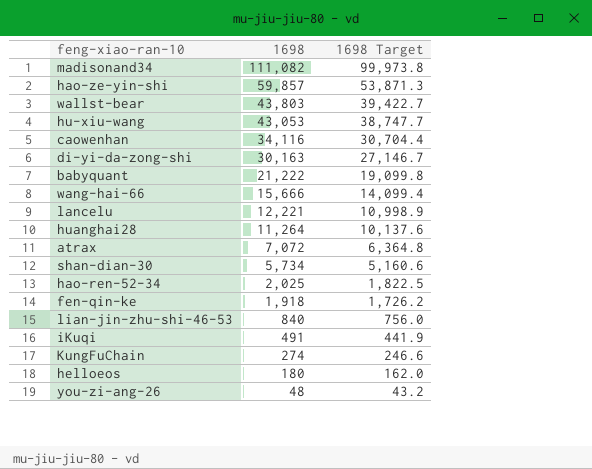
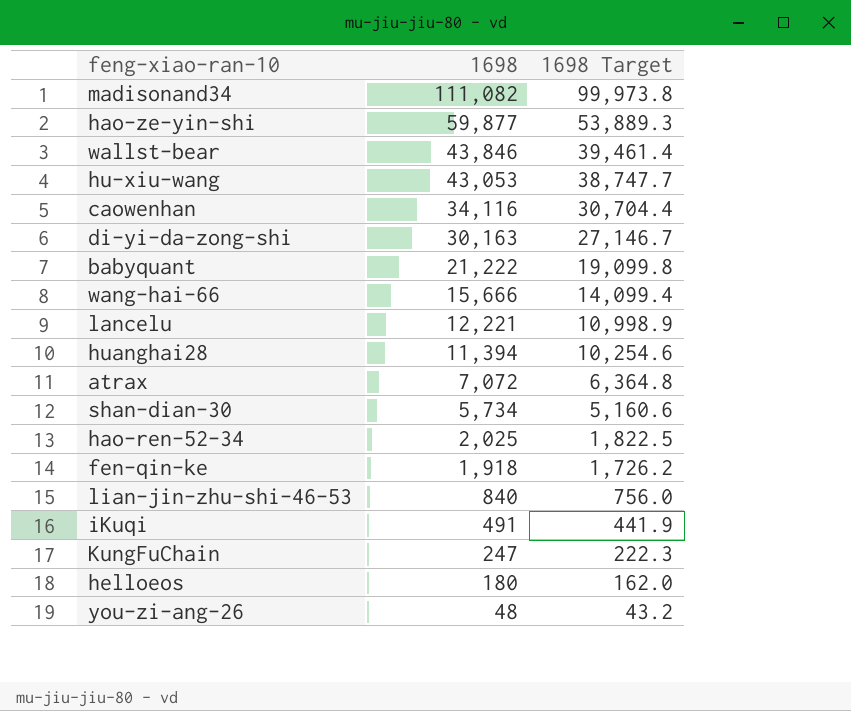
hao-ze-yin-shi | 1698: 59,857 -> 59,877
hao-ze-yin-shi | 1698 Target: 53,871.3 -> 53,889.3
wallst-bear | 1698: 43,803 -> 43,846
wallst-bear | 1698 Target: 39,422.7 -> 39,461.4
huanghai28 | 1698: 11,264 -> 11,394
huanghai28 | 1698 Target: 10,137.6 -> 10,254.6
KungFuChain | 1698: 274 -> 247
KungFuChain | 1698 Target: 246.6 -> 222.3

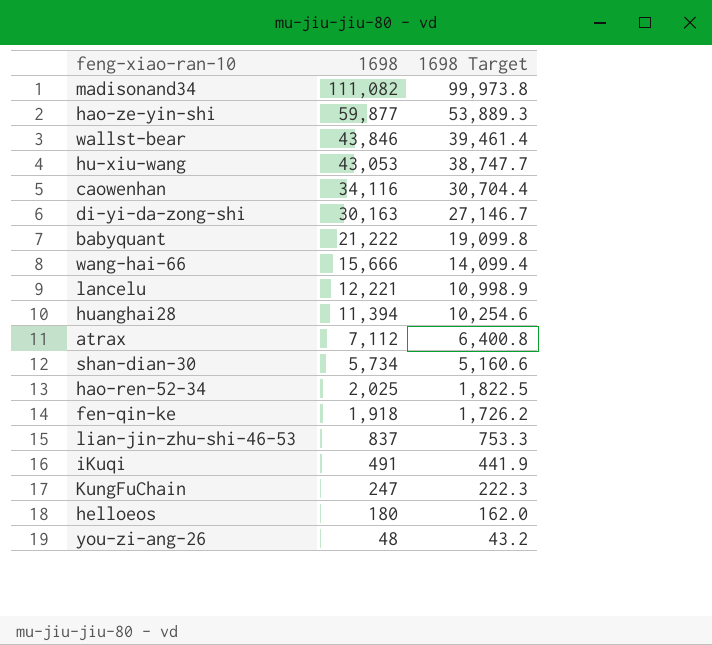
atrax | 1698: 7,072 -> 7,112
atrax | 1698 Target: 6,364.8 -> 6,400.8
lian-jin-zhu-shi-46-53 | 1698: 840 -> 837
lian-jin-zhu-shi-46-53 | 1698 Target: 756.0 -> 753.3

